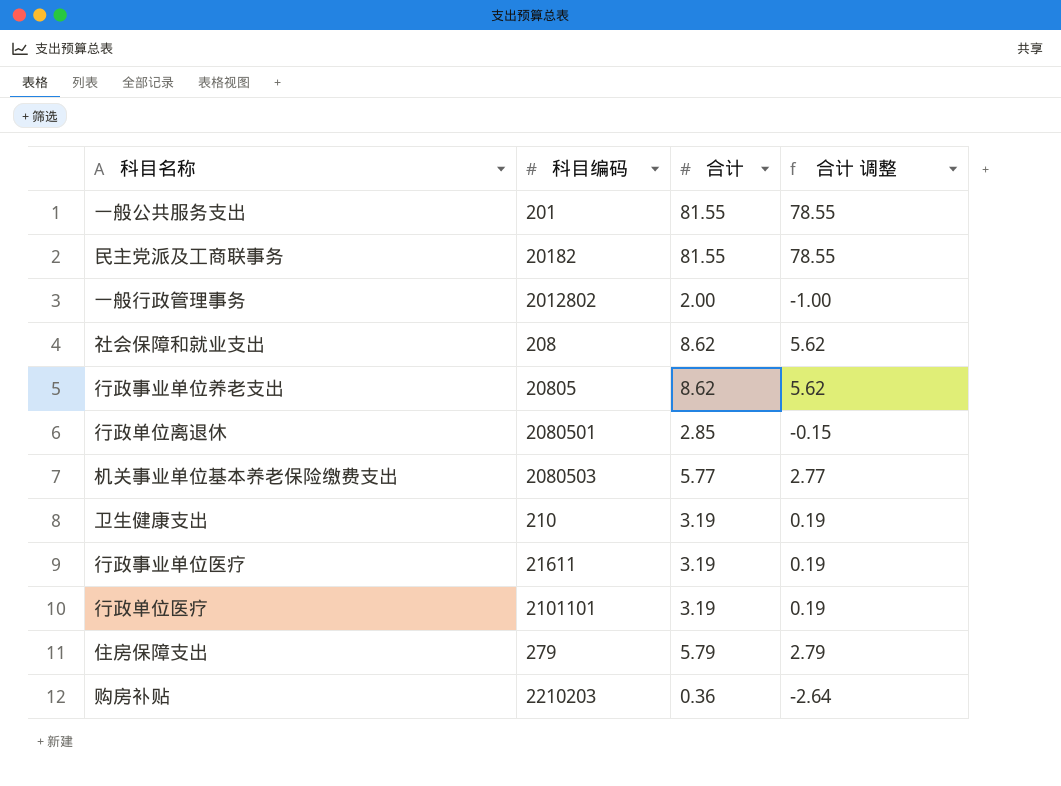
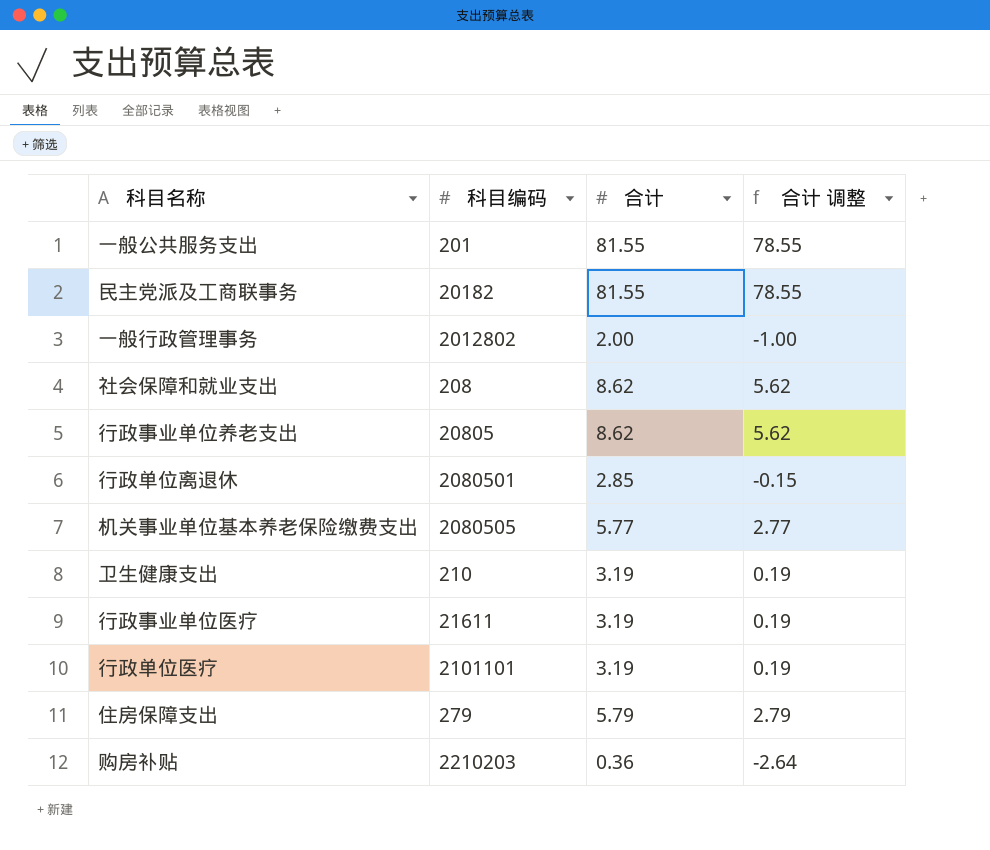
机关事业单位基本养老保险缴费支出 | 科目编码: 2080503 -> 2080505

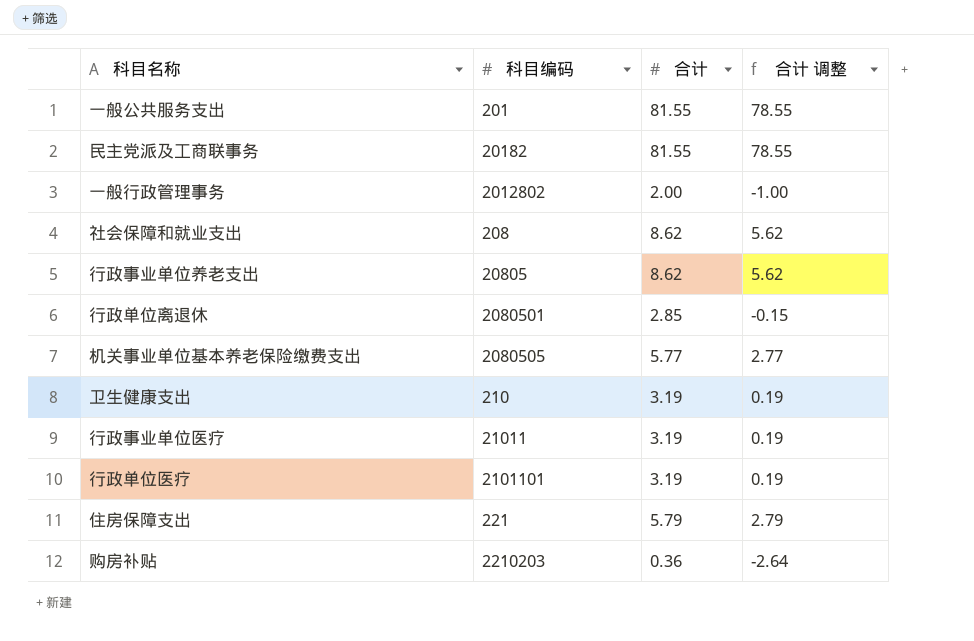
行政事业单位医疗 | 科目编码: 21611 -> 21011
住房保障支出 | 科目编码: 279 -> 221

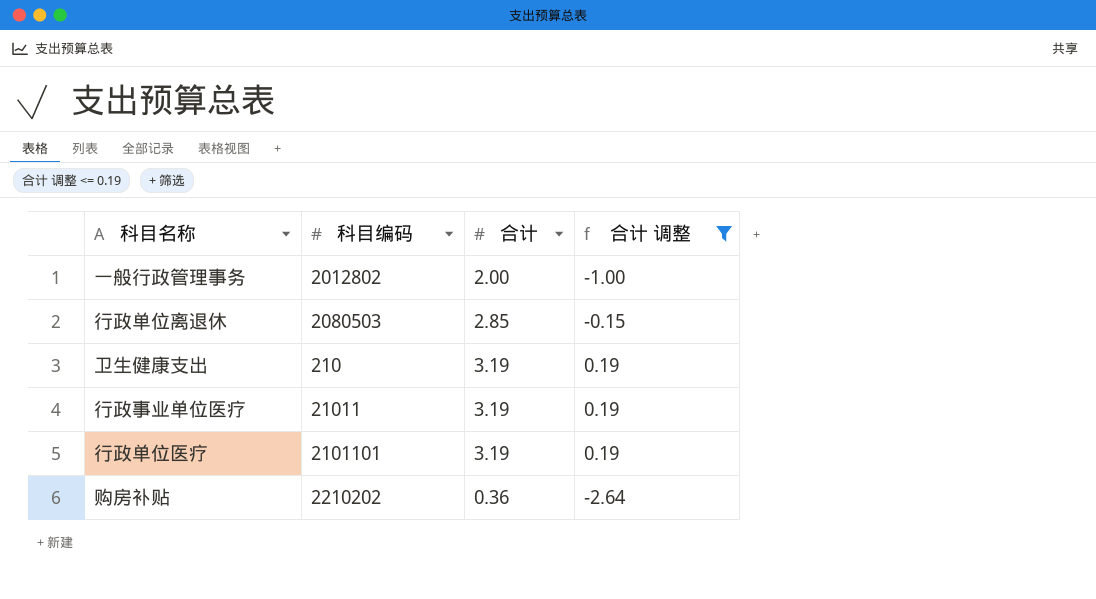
filter: none -> 合计 调整 <= 0.19
行政单位离退休 | 科目编码: 2080501 -> 2080503
购房补贴 | 科目编码: 2210203 -> 2210202

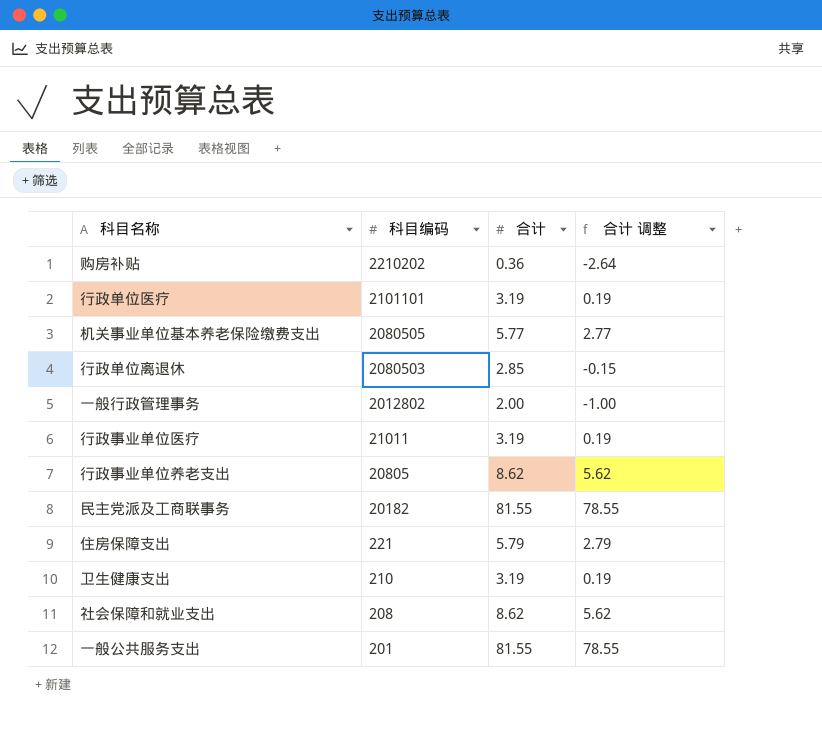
filter: 合计 调整 <= 0.19 -> none
row order: none -> 科目编码 descending

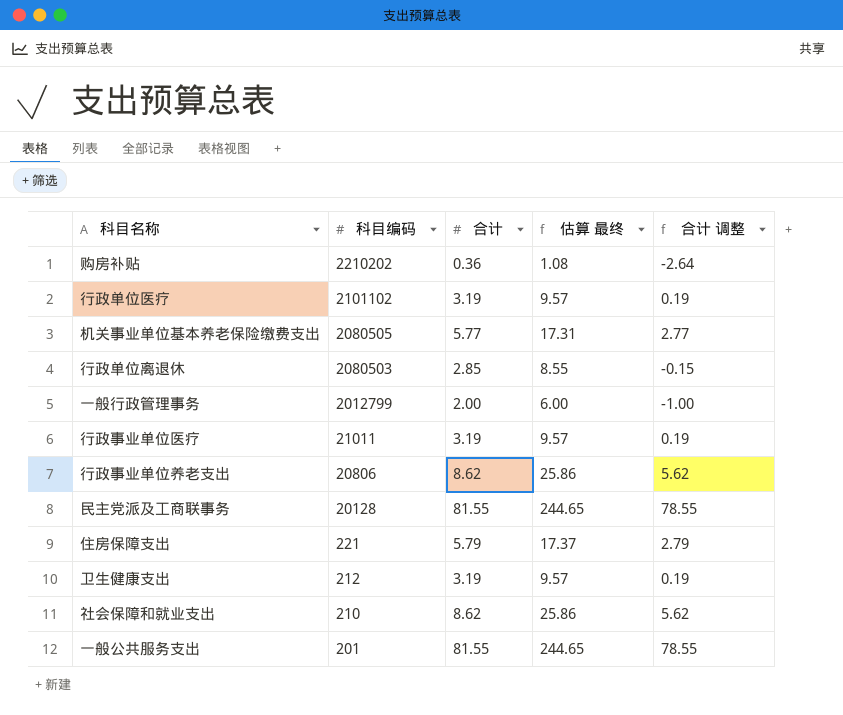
column 估算 最终 | formula: none -> [合计] * 3
行政单位医疗 | 科目编码: 2101101 -> 2101102
一般行政管理事务 | 科目编码: 2012802 -> 2012799
行政事业单位养老支出 | 科目编码: 20805 -> 20806
民主党派及工商联事务 | 科目编码: 20182 -> 20128
卫生健康支出 | 科目编码: 210 -> 212
社会保障和就业支出 | 科目编码: 208 -> 210

